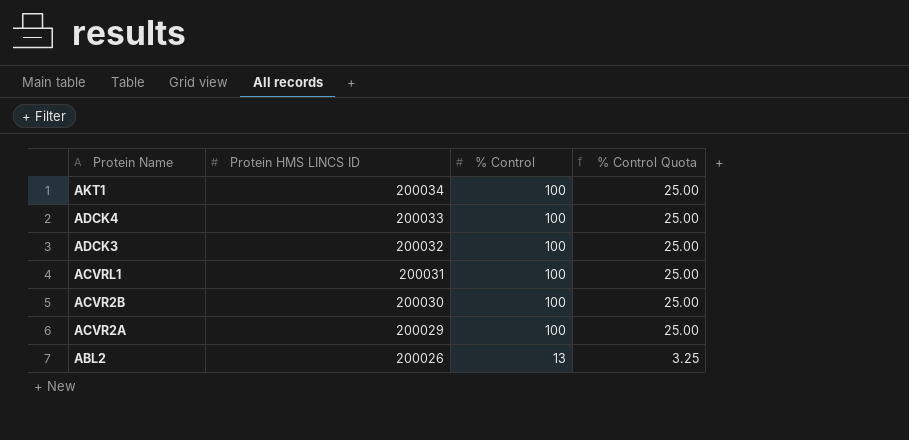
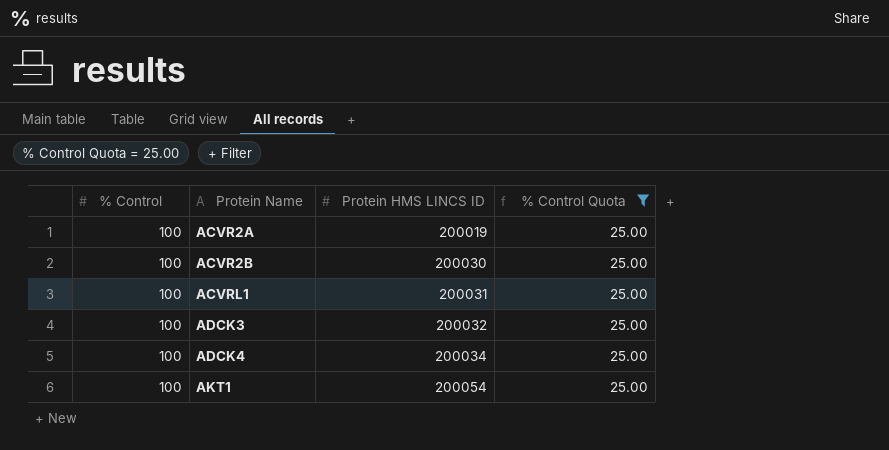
filter: none -> % Control Quota = 25.00
row order: Protein Name descending -> Protein Name ascending
column % Control | position: 3 -> 1
ACVR2A | Protein HMS LINCS ID: 200029 -> 200019
ADCK4 | Protein HMS LINCS ID: 200033 -> 200034
AKT1 | Protein HMS LINCS ID: 200034 -> 200054

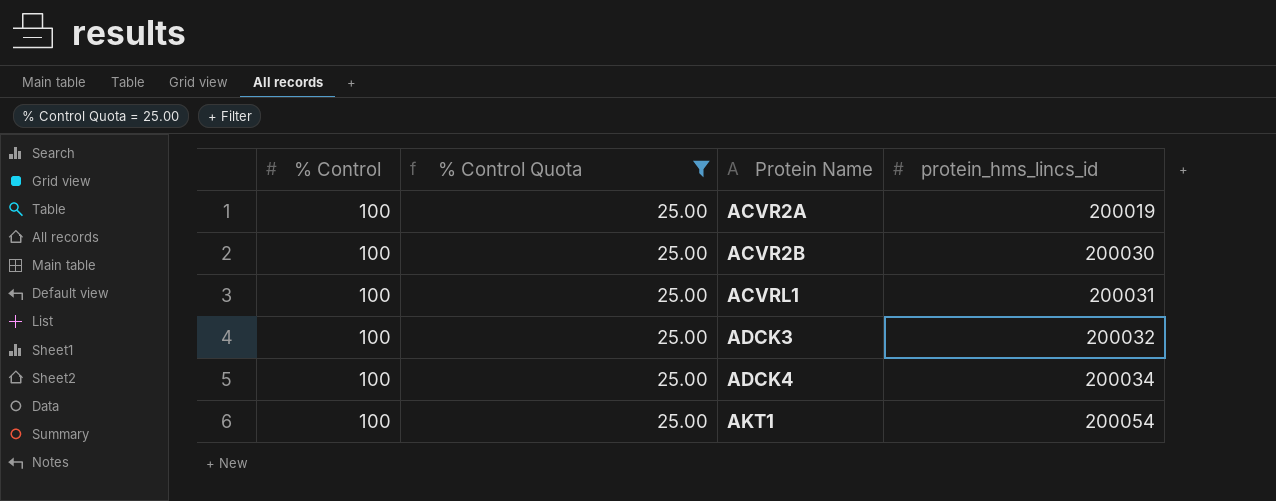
column % Control Quota | position: 4 -> 2
column name: Protein HMS LINCS ID -> protein_hms_lincs_id

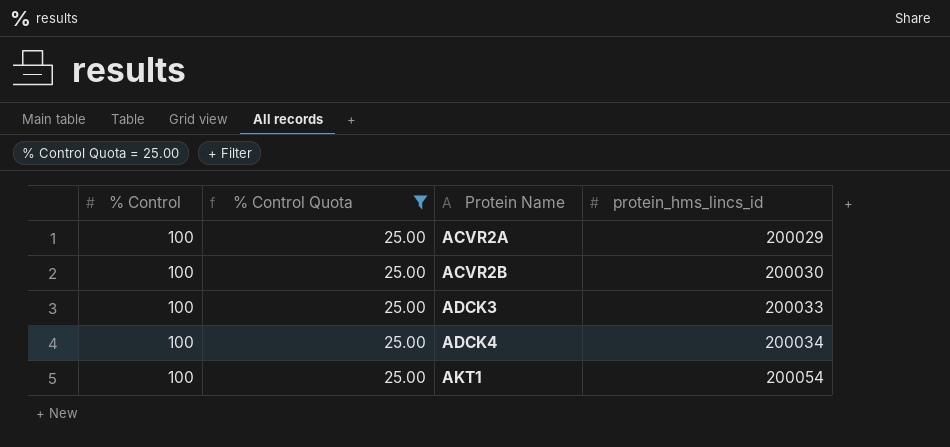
row ACVRL1: 100 | 25.00 | 200031 -> none
ACVR2A | protein_hms_lincs_id: 200019 -> 200029
ADCK3 | protein_hms_lincs_id: 200032 -> 200033

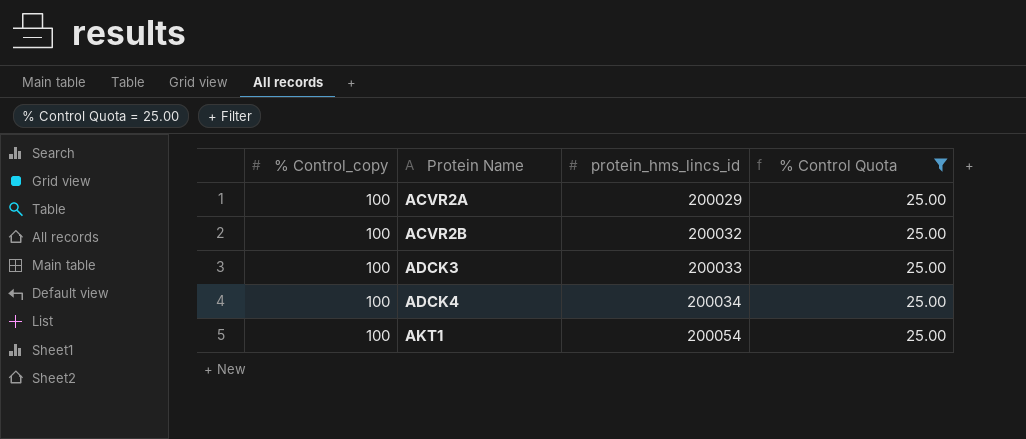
column name: % Control -> % Control_copy
column % Control Quota | position: 2 -> 4
ACVR2B | protein_hms_lincs_id: 200030 -> 200032

